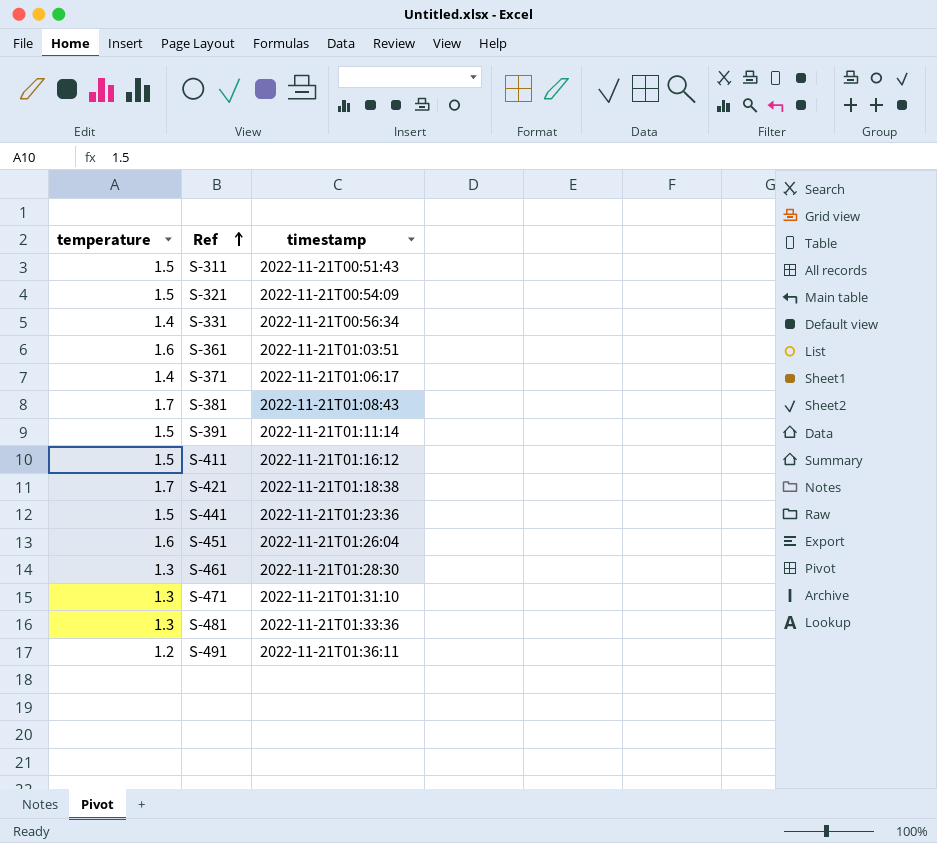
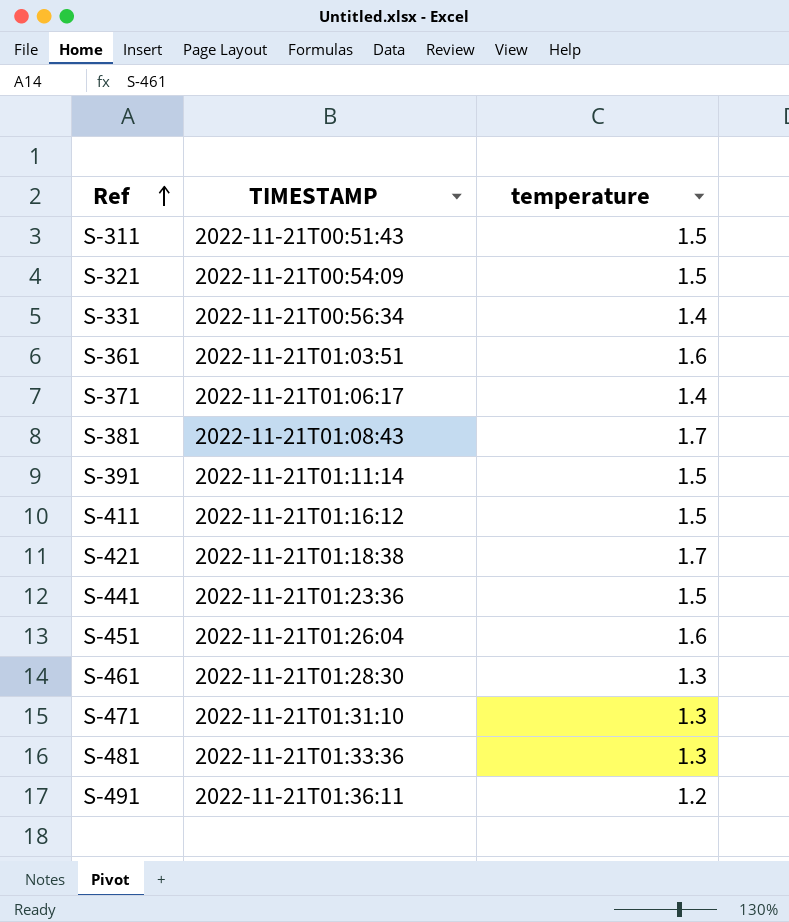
column name: timestamp -> TIMESTAMP
column temperature | position: 1 -> 3

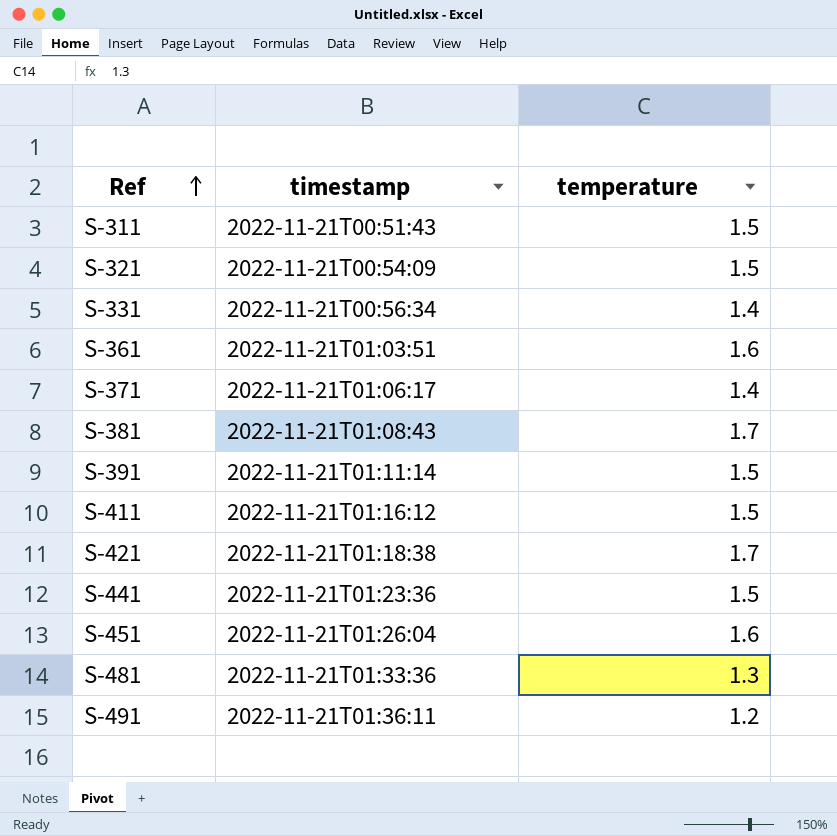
column name: TIMESTAMP -> timestamp
row S-461: 2022-11-21T01:28:30 | 1.3 -> none
row S-471: 2022-11-21T01:31:10 | 1.3 -> none

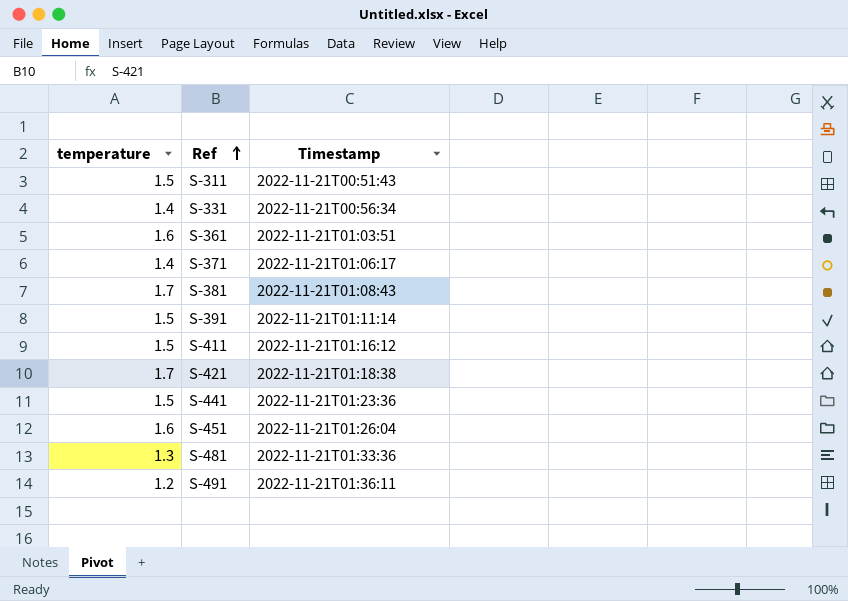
column temperature | position: 3 -> 1
column name: timestamp -> Timestamp
row S-321: 2022-11-21T00:54:09 | 1.5 -> none

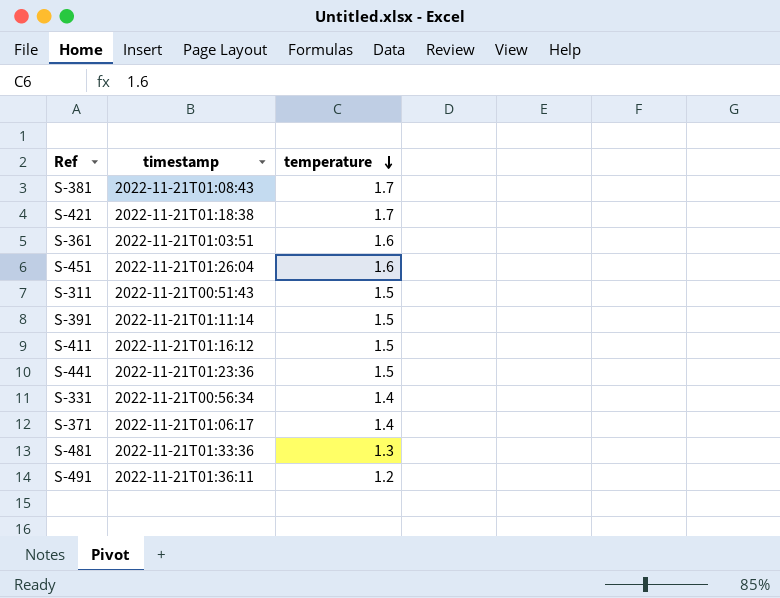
row order: Ref ascending -> temperature descending
column name: Timestamp -> timestamp
column temperature | position: 1 -> 3

